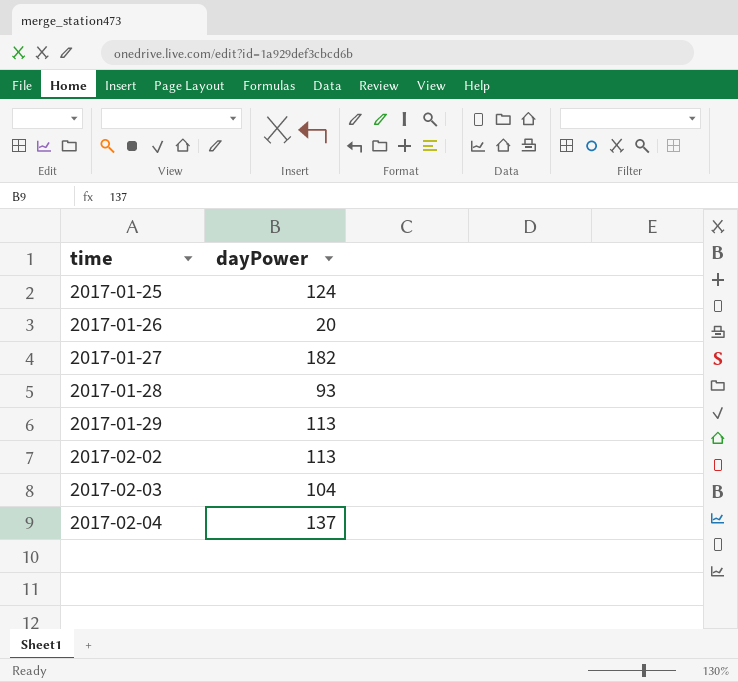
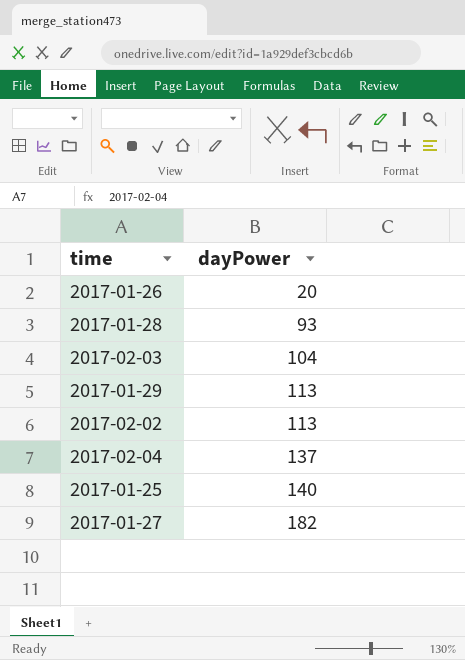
row order: time ascending -> dayPower ascending
2017-01-25 | dayPower: 124 -> 140

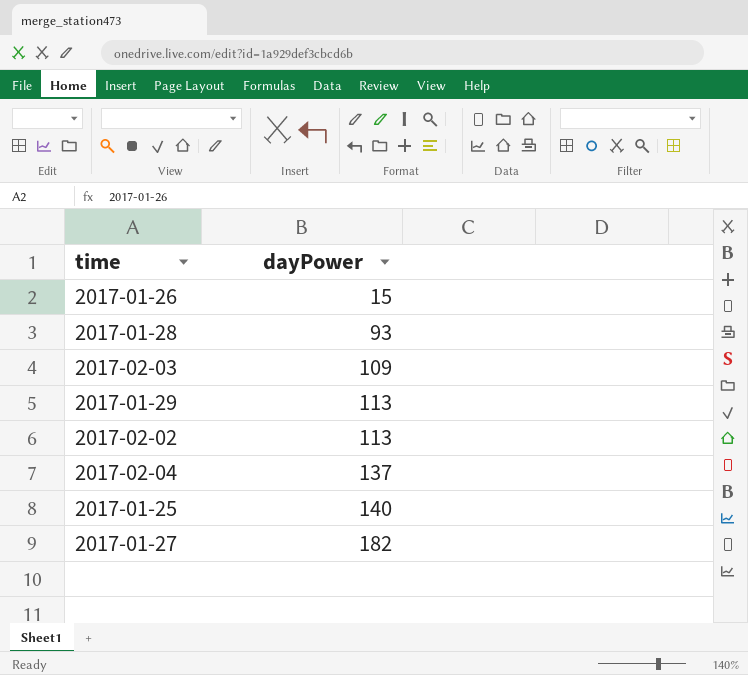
2017-01-26 | dayPower: 20 -> 15
2017-02-03 | dayPower: 104 -> 109

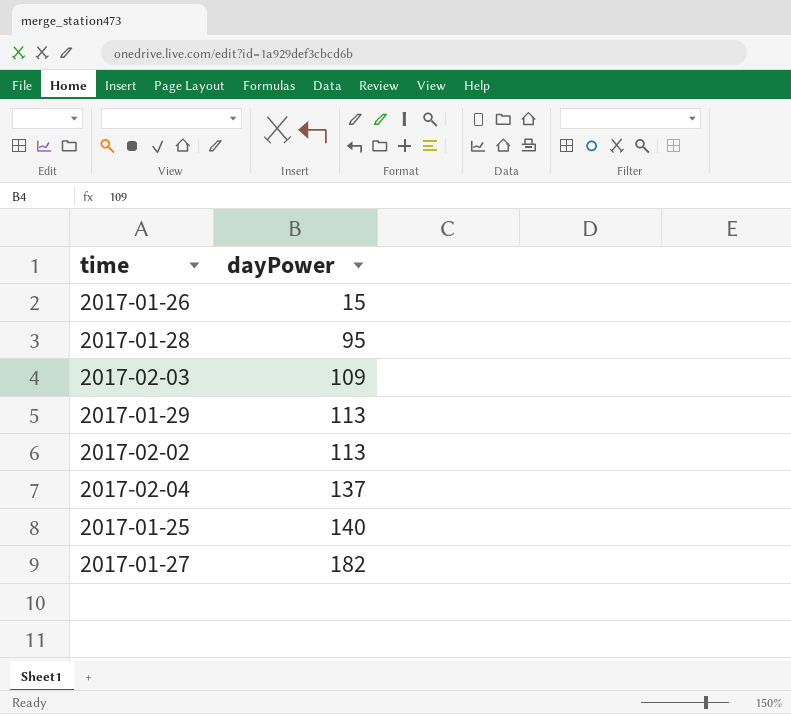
2017-01-28 | dayPower: 93 -> 95

